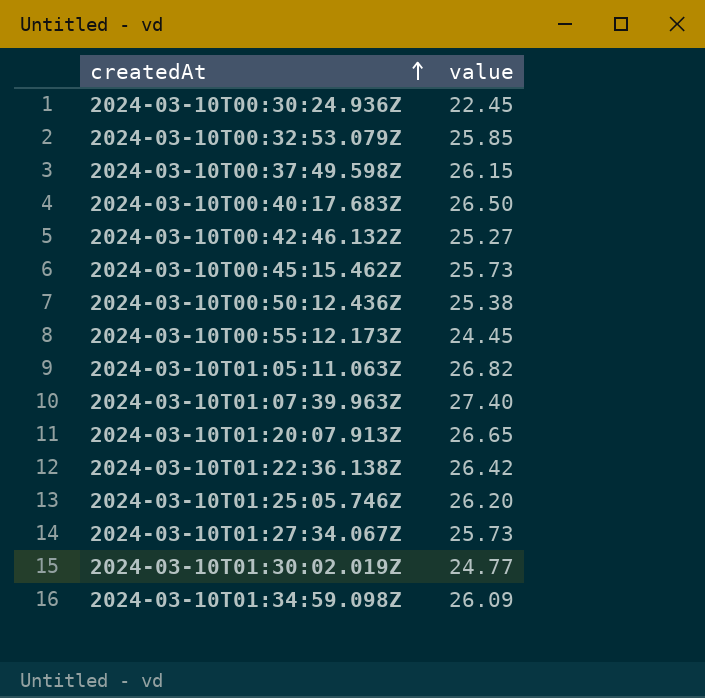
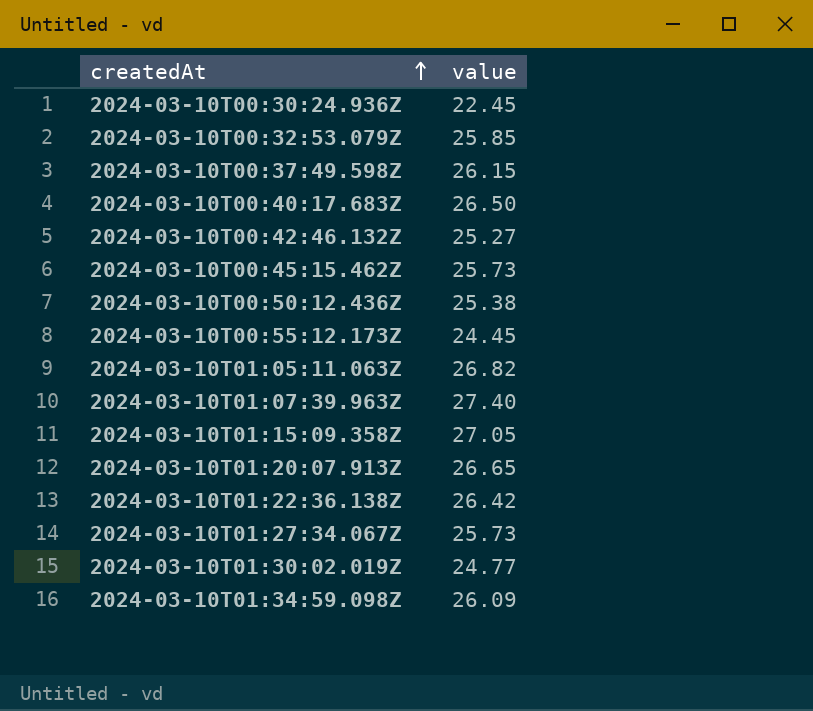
row 2024-03-10T01:25:05.746Z: 26.20 -> none
row 2024-03-10T01:15:09.358Z: none -> 27.05

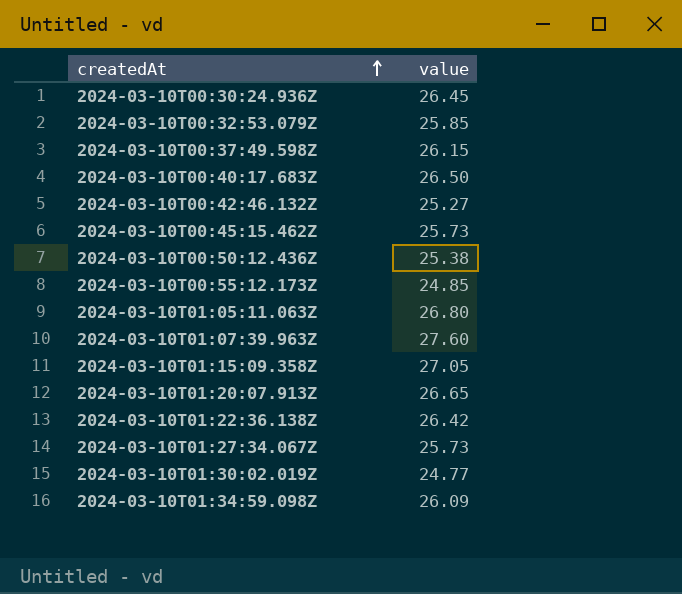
2024-03-10T00:30:24.936Z | value: 22.45 -> 26.45
2024-03-10T00:55:12.173Z | value: 24.45 -> 24.85
2024-03-10T01:05:11.063Z | value: 26.82 -> 26.80
2024-03-10T01:07:39.963Z | value: 27.40 -> 27.60

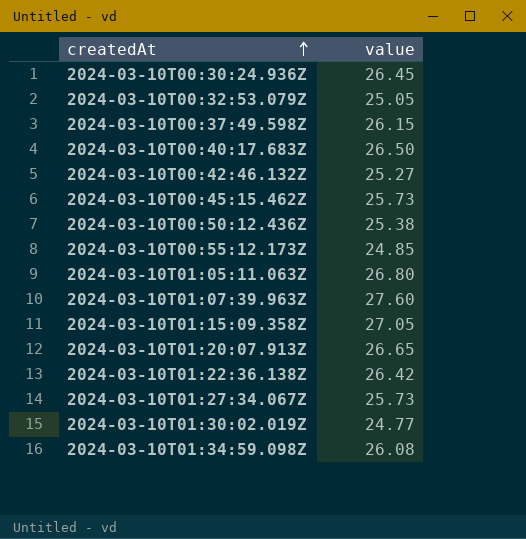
2024-03-10T00:32:53.079Z | value: 25.85 -> 25.05
2024-03-10T01:34:59.098Z | value: 26.09 -> 26.08

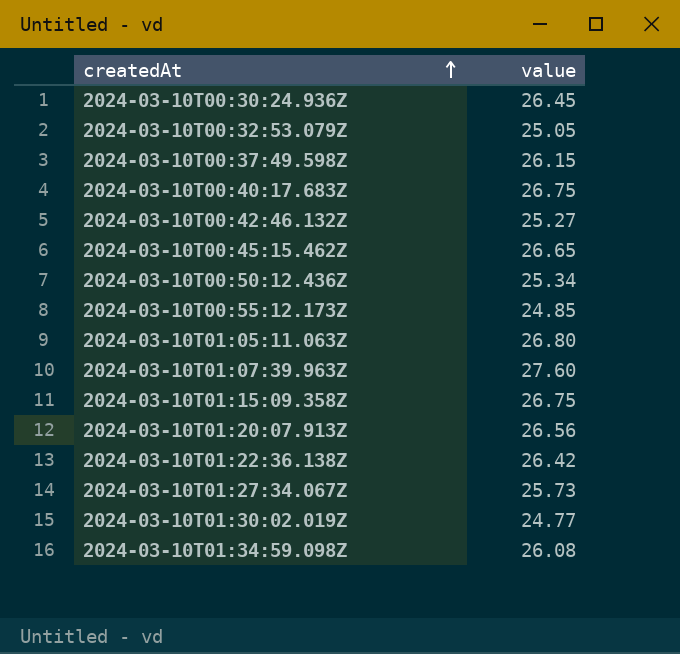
2024-03-10T00:40:17.683Z | value: 26.50 -> 26.75
2024-03-10T00:45:15.462Z | value: 25.73 -> 26.65
2024-03-10T00:50:12.436Z | value: 25.38 -> 25.34
2024-03-10T01:15:09.358Z | value: 27.05 -> 26.75
2024-03-10T01:20:07.913Z | value: 26.65 -> 26.56

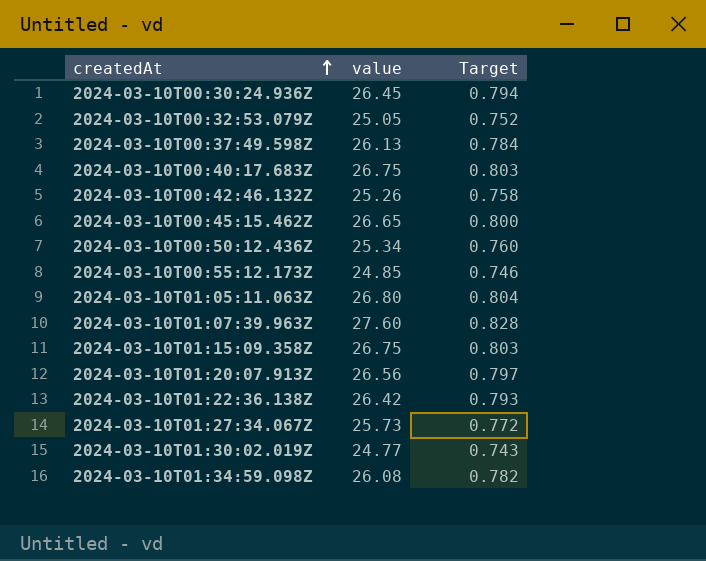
column Target | formula: none -> [value] * 0.03
2024-03-10T00:37:49.598Z | value: 26.15 -> 26.13
2024-03-10T00:42:46.132Z | value: 25.27 -> 25.26

